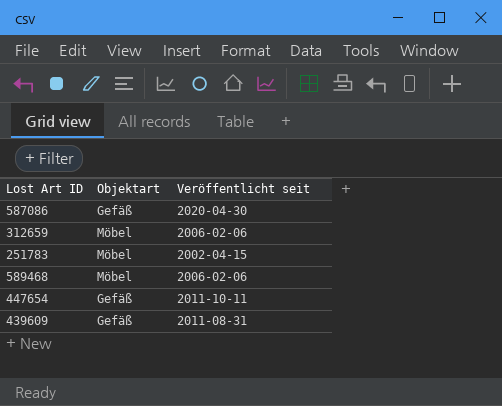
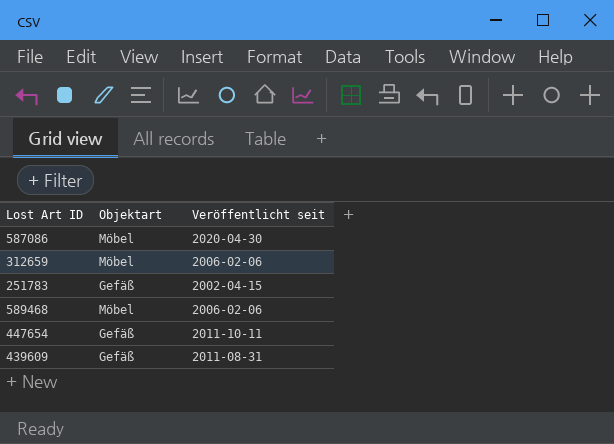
587086 | Objektart: Gefäß -> Möbel
251783 | Objektart: Möbel -> Gefäß

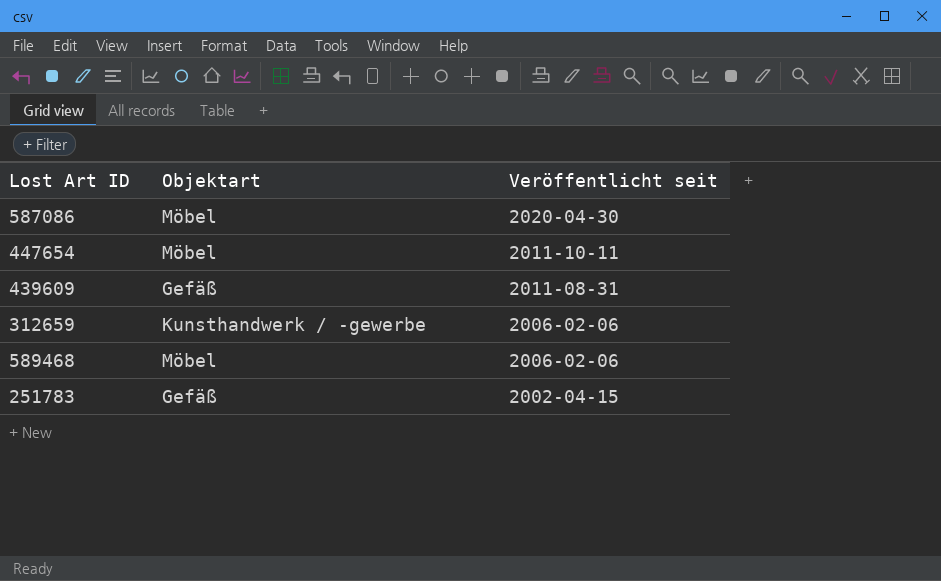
row order: none -> Veröffentlicht seit descending
447654 | Objektart: Gefäß -> Möbel
312659 | Objektart: Möbel -> Kunsthandwerk / -gewerbe

